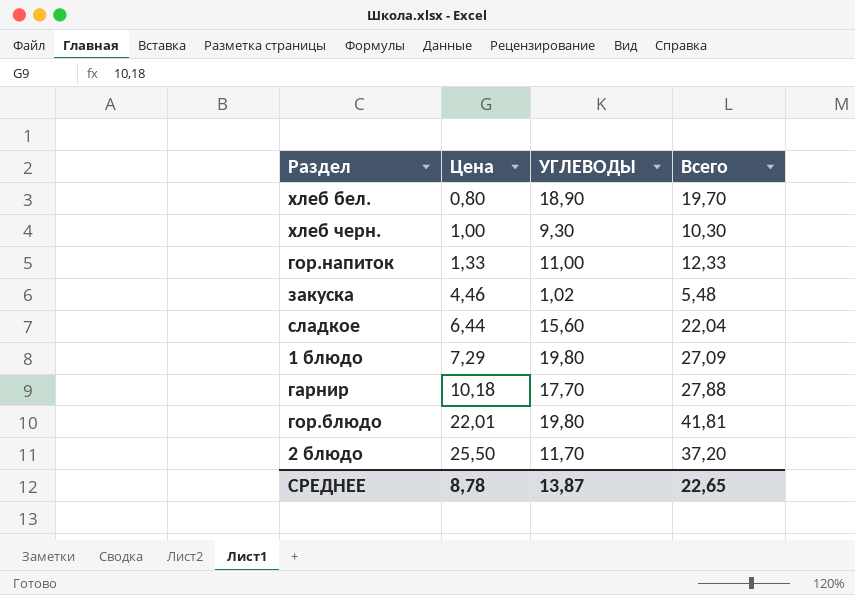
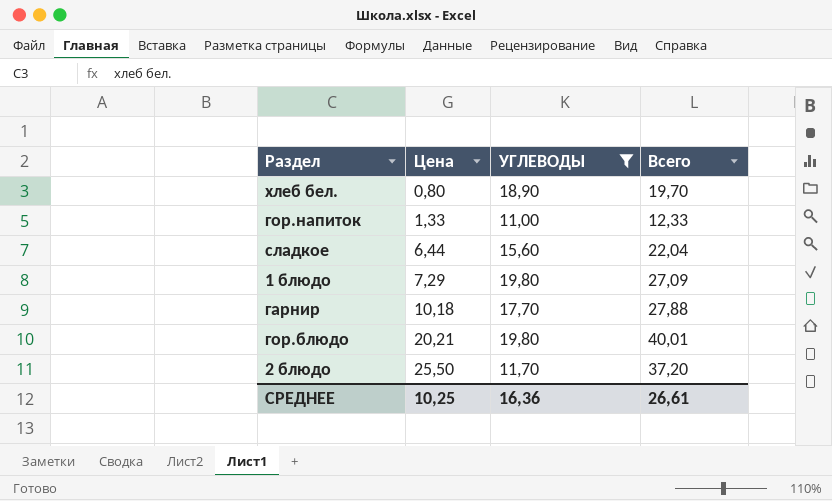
filter: none -> УГЛЕВОДЫ >= 11,00
гор.блюдо | Цена: 22,01 -> 20,21
гор.блюдо | Всего: 41,81 -> 40,01
СРЕДНЕЕ | Цена: 8,78 -> 10,25
СРЕДНЕЕ | УГЛЕВОДЫ: 13,87 -> 16,36
СРЕДНЕЕ | Всего: 22,65 -> 26,61

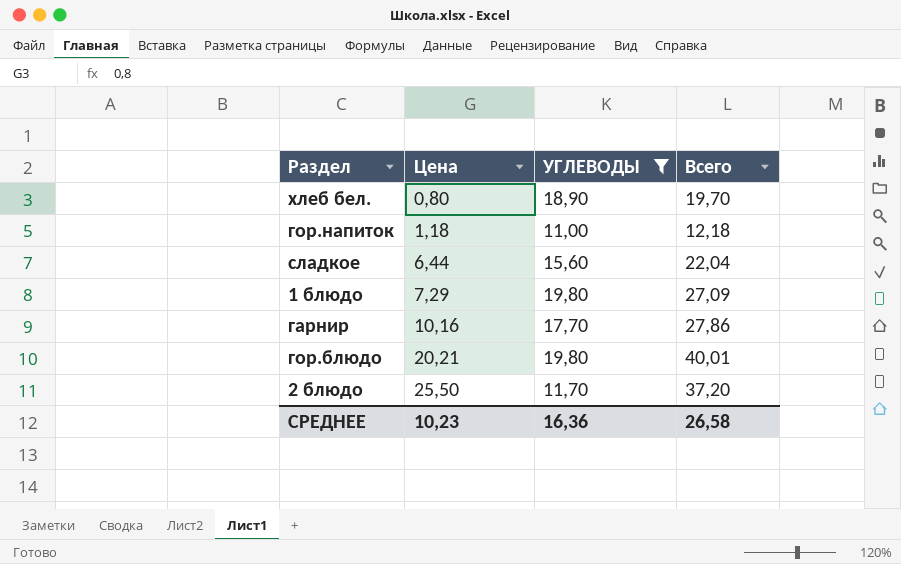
гор.напиток | Цена: 1,33 -> 1,18
гор.напиток | Всего: 12,33 -> 12,18
гарнир | Цена: 10,18 -> 10,16
гарнир | Всего: 27,88 -> 27,86
СРЕДНЕЕ | Цена: 10,25 -> 10,23
СРЕДНЕЕ | Всего: 26,61 -> 26,58

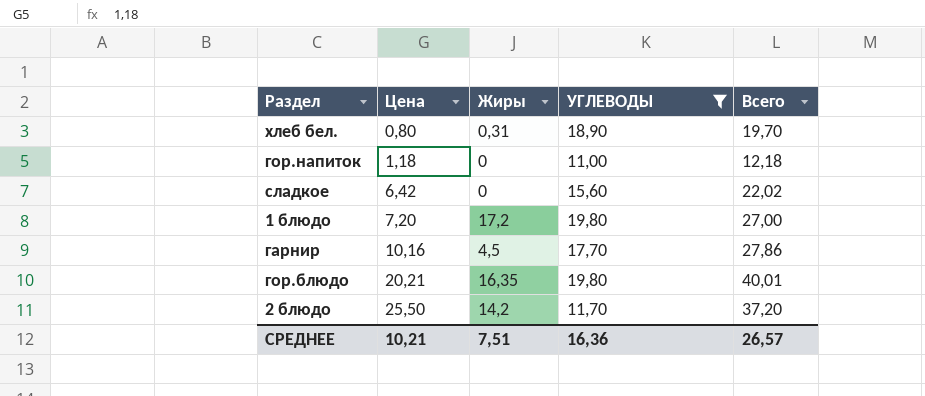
column Жиры | position: none -> 3
сладкое | Цена: 6,44 -> 6,42
сладкое | Всего: 22,04 -> 22,02
1 блюдо | Цена: 7,29 -> 7,20
1 блюдо | Всего: 27,09 -> 27,00
СРЕДНЕЕ | Цена: 10,23 -> 10,21
СРЕДНЕЕ | Всего: 26,58 -> 26,57

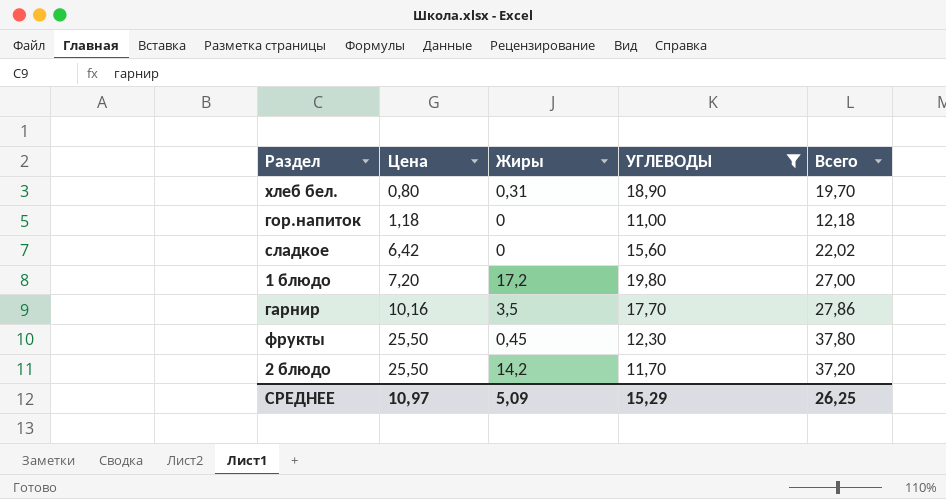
row гор.блюдо: 20,21 | 16,35 | 19,80 | 40,01 -> none
гарнир | Жиры: 4,5 -> 3,5
row фрукты: none -> 25,50 | 0,45 | 12,30 | 37,80
СРЕДНЕЕ | Цена: 10,21 -> 10,97
СРЕДНЕЕ | Жиры: 7,51 -> 5,09
СРЕДНЕЕ | УГЛЕВОДЫ: 16,36 -> 15,29
СРЕДНЕЕ | Всего: 26,57 -> 26,25

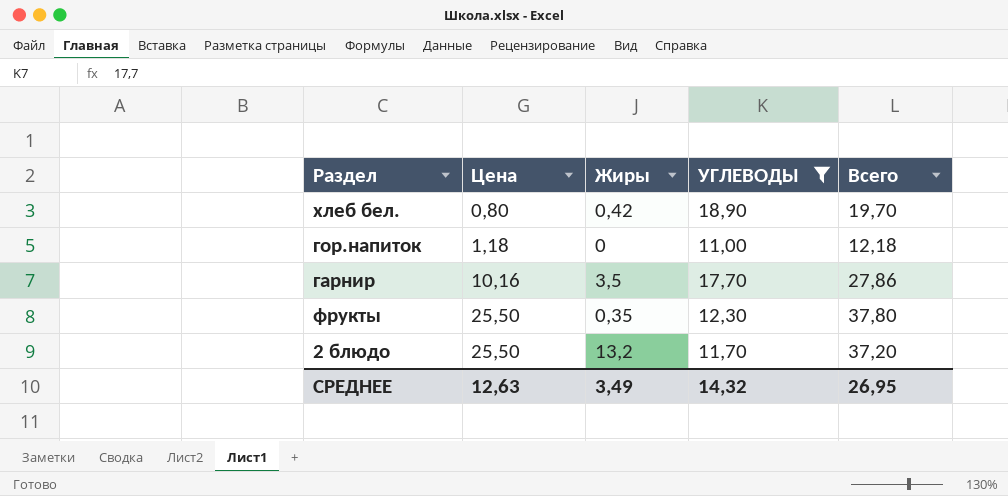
row сладкое: 6,42 | 0 | 15,60 | 22,02 -> none
row 1 блюдо: 7,20 | 17,2 | 19,80 | 27,00 -> none
хлеб бел. | Жиры: 0,31 -> 0,42
фрукты | Жиры: 0,45 -> 0,35
2 блюдо | Жиры: 14,2 -> 13,2
СРЕДНЕЕ | Цена: 10,97 -> 12,63
СРЕДНЕЕ | Жиры: 5,09 -> 3,49
СРЕДНЕЕ | УГЛЕВОДЫ: 15,29 -> 14,32
СРЕДНЕЕ | Всего: 26,25 -> 26,95

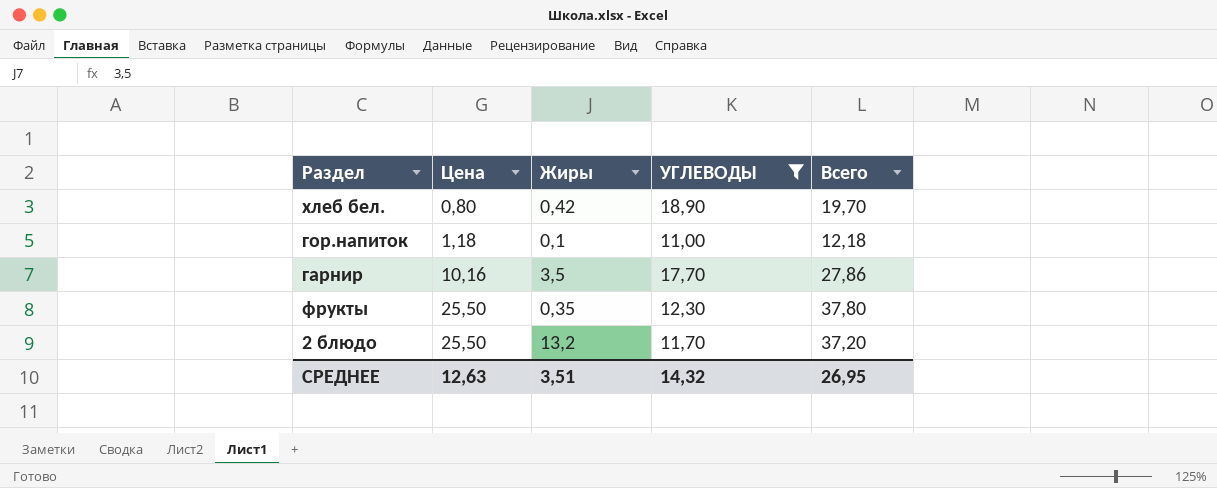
гор.напиток | Жиры: 0 -> 0,1
СРЕДНЕЕ | Жиры: 3,49 -> 3,51

